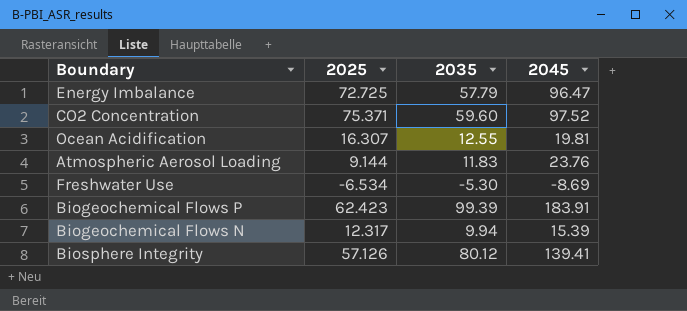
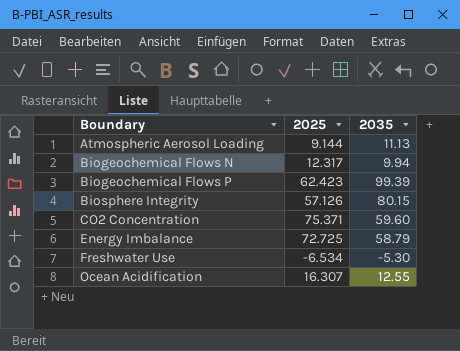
row order: none -> Boundary ascending
column 2045 | position: 4 -> none
Atmospheric Aerosol Loading | 2035: 11.83 -> 11.13
Biosphere Integrity | 2035: 80.12 -> 80.15
Energy Imbalance | 2035: 57.79 -> 58.79

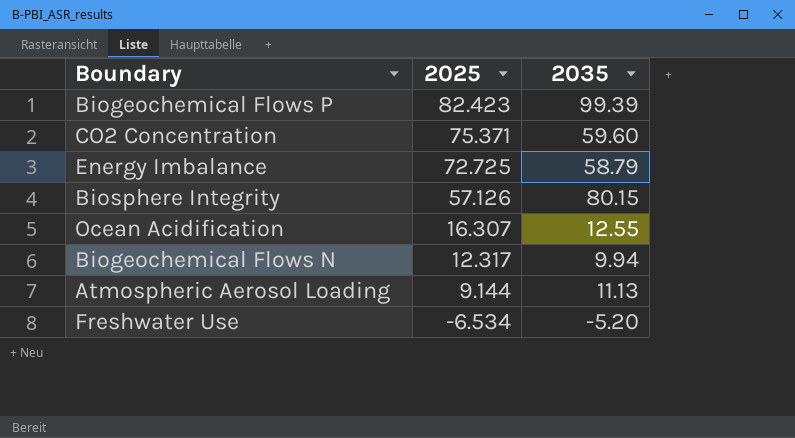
row order: Boundary ascending -> 2025 descending
Biogeochemical Flows P | 2025: 62.423 -> 82.423
Freshwater Use | 2035: -5.30 -> -5.20

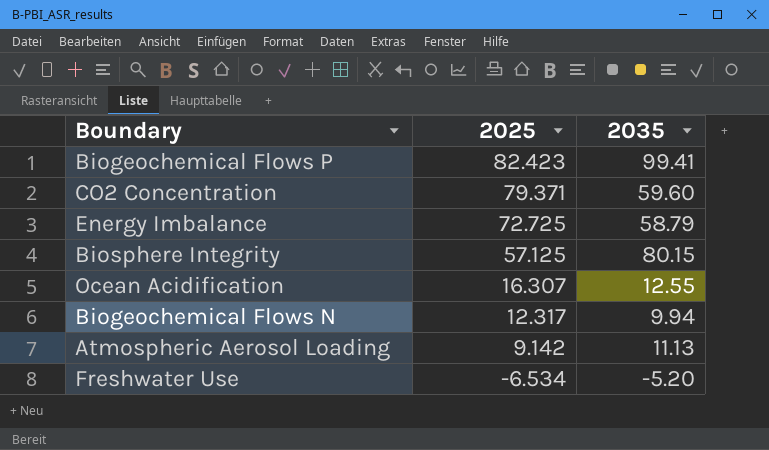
Biogeochemical Flows P | 2035: 99.39 -> 99.41
CO2 Concentration | 2025: 75.371 -> 79.371
Biosphere Integrity | 2025: 57.126 -> 57.125
Atmospheric Aerosol Loading | 2025: 9.144 -> 9.142

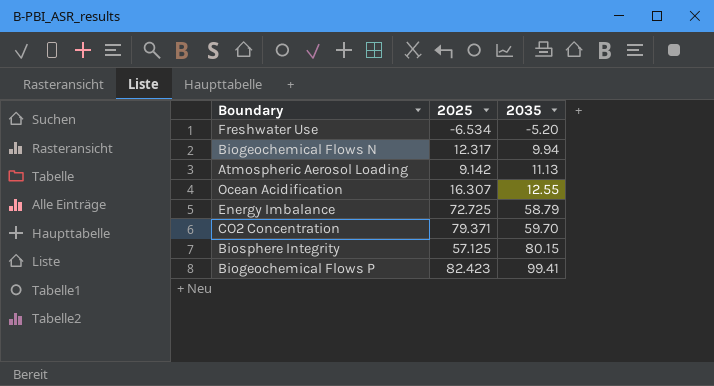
row order: 2025 descending -> 2035 ascending
CO2 Concentration | 2035: 59.60 -> 59.70

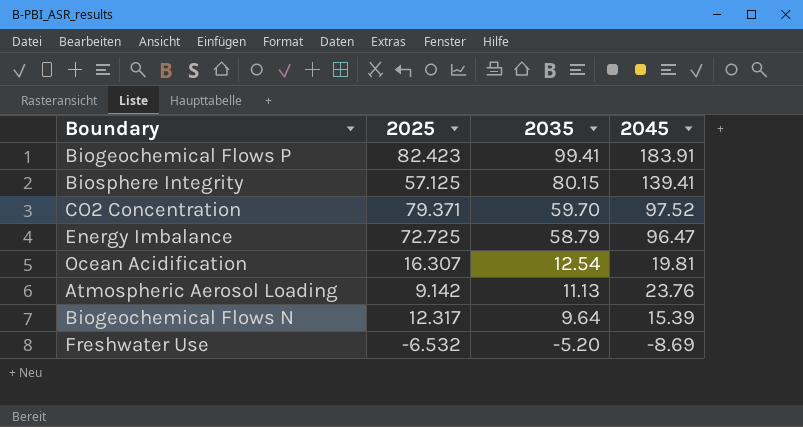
row order: 2035 ascending -> 2035 descending
column 2045 | position: none -> 4
Ocean Acidification | 2035: 12.55 -> 12.54
Biogeochemical Flows N | 2035: 9.94 -> 9.64
Freshwater Use | 2025: -6.534 -> -6.532

